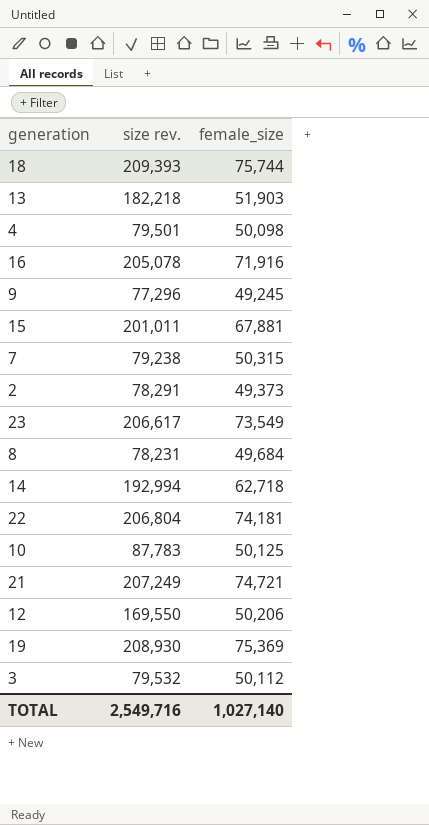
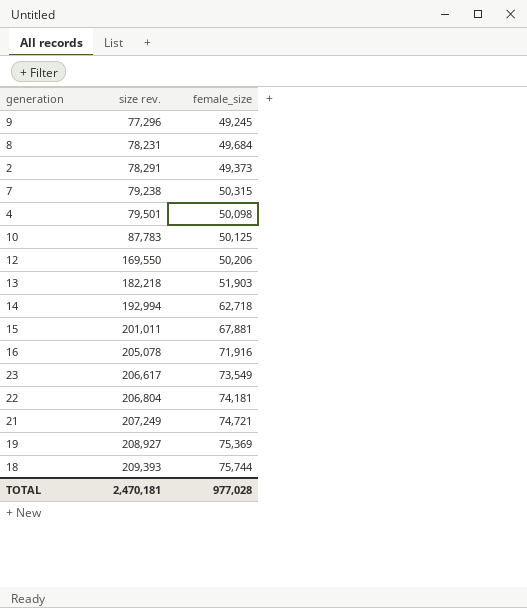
row order: none -> size rev. ascending
row 3: 79,532 | 50,112 -> none
19 | size rev.: 208,930 -> 208,927
TOTAL | size rev.: 2,549,716 -> 2,470,181
TOTAL | female_size: 1,027,140 -> 977,028

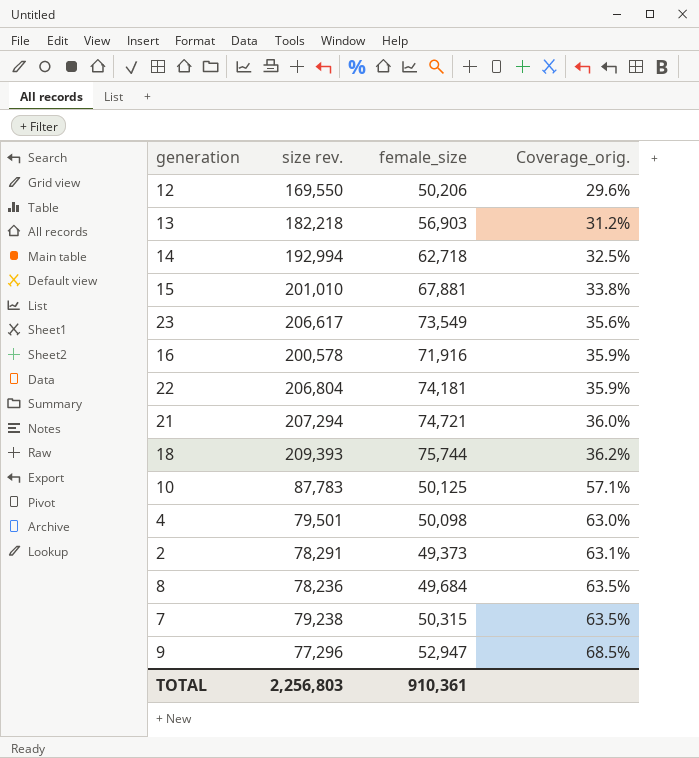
row order: size rev. ascending -> Coverage_orig. ascending
column Coverage_orig. | formula: none -> [female_size] / [size rev.]
row 19: 208,927 | 75,369 -> none
13 | female_size: 51,903 -> 56,903
15 | size rev.: 201,011 -> 201,010
16 | size rev.: 205,078 -> 200,578
21 | size rev.: 207,249 -> 207,294
8 | size rev.: 78,231 -> 78,236
9 | female_size: 49,245 -> 52,947
TOTAL | size rev.: 2,470,181 -> 2,256,803
TOTAL | female_size: 977,028 -> 910,361

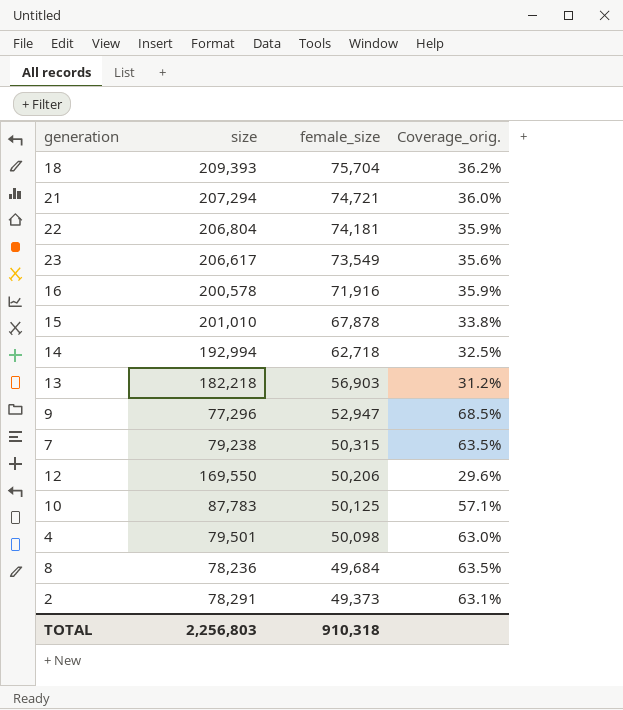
row order: Coverage_orig. ascending -> female_size descending
column name: size rev. -> size
18 | female_size: 75,744 -> 75,704
15 | female_size: 67,881 -> 67,878
TOTAL | female_size: 910,361 -> 910,318

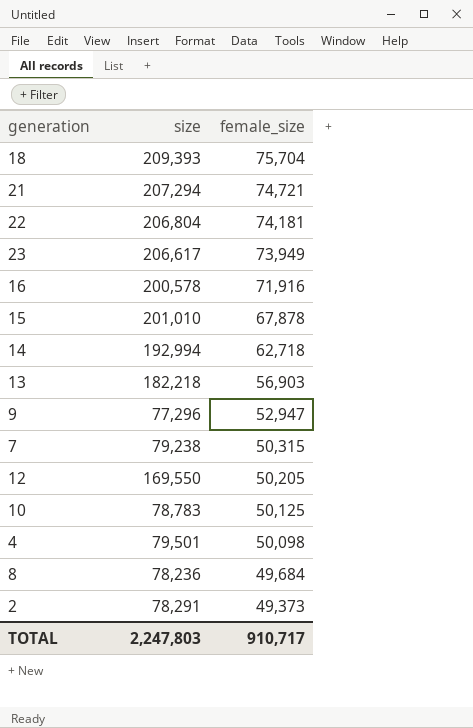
column Coverage_orig. | formula: [female_size] / [size] -> none
23 | female_size: 73,549 -> 73,949
12 | female_size: 50,206 -> 50,205
10 | size: 87,783 -> 78,783
TOTAL | size: 2,256,803 -> 2,247,803
TOTAL | female_size: 910,318 -> 910,717

